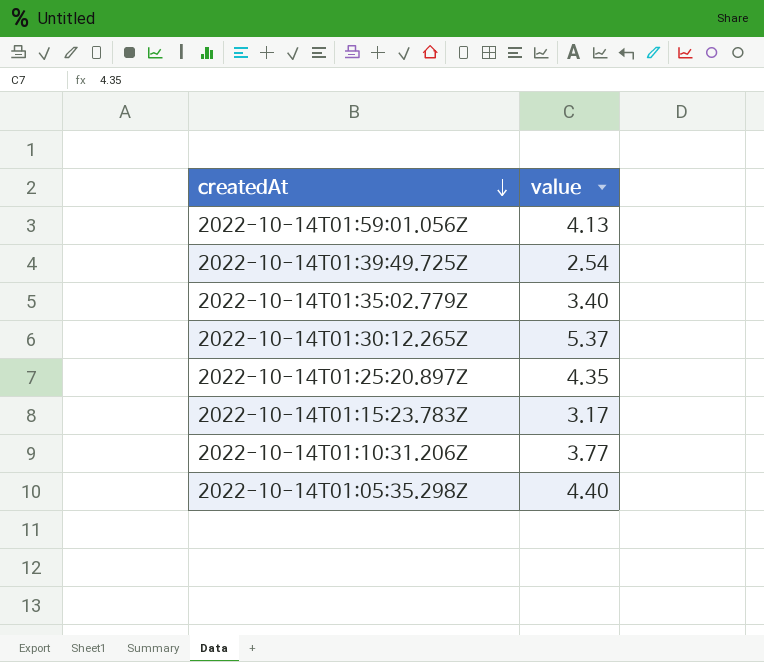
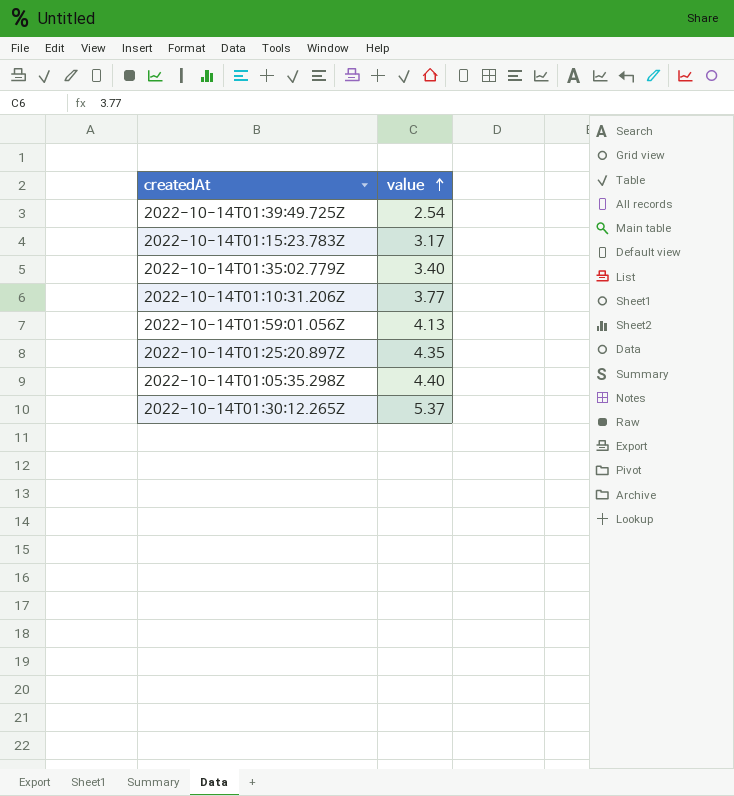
row order: createdAt descending -> value ascending

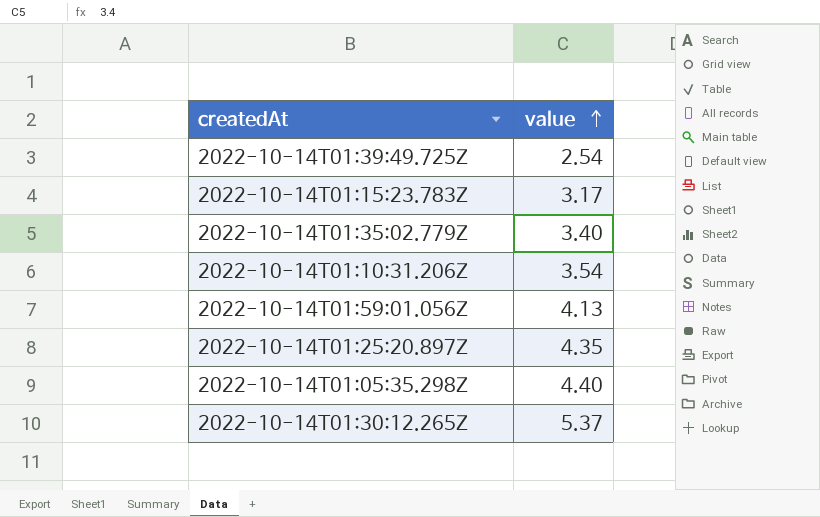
2022-10-14T01:10:31.206Z | value: 3.77 -> 3.54

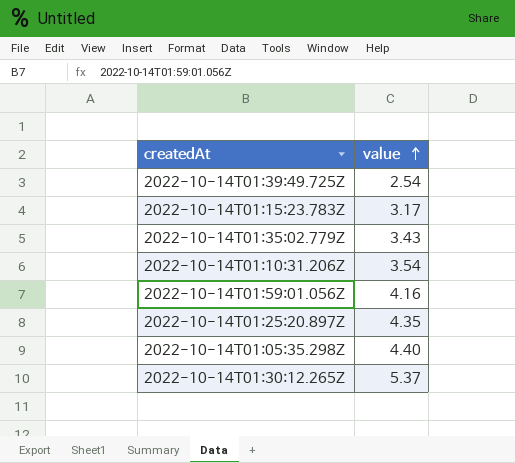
2022-10-14T01:35:02.779Z | value: 3.40 -> 3.43
2022-10-14T01:59:01.056Z | value: 4.13 -> 4.16

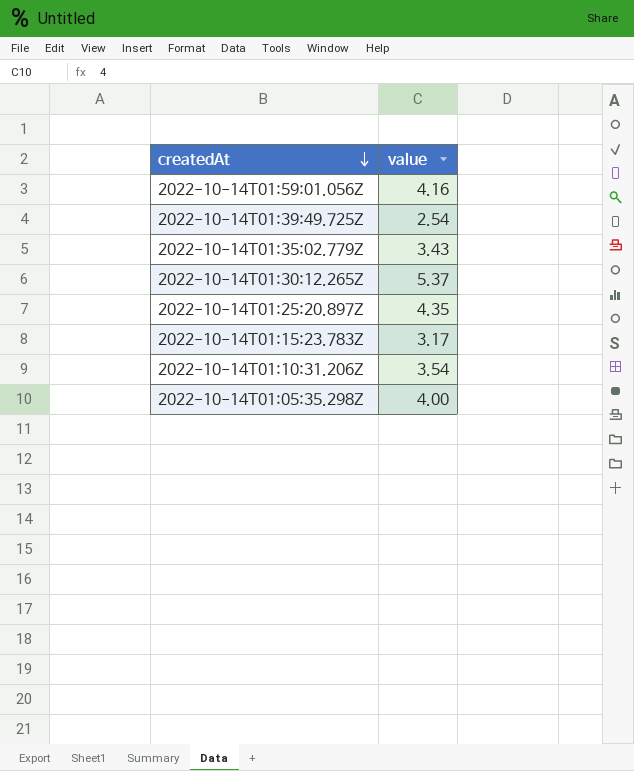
row order: value ascending -> createdAt descending
2022-10-14T01:05:35.298Z | value: 4.40 -> 4.00

